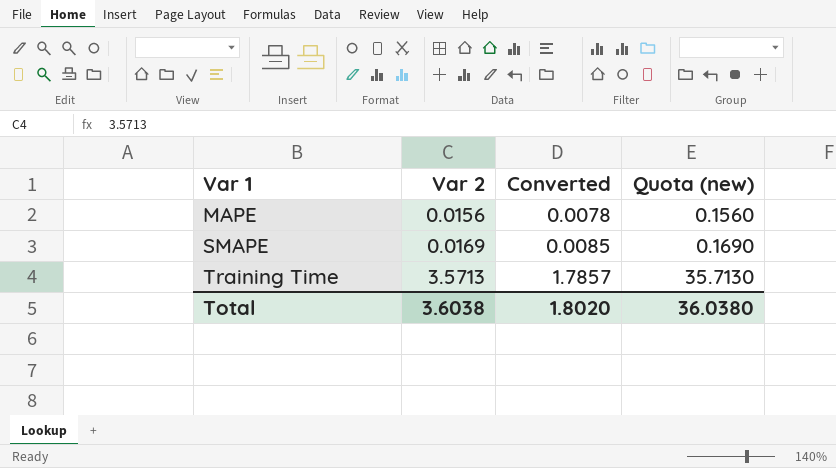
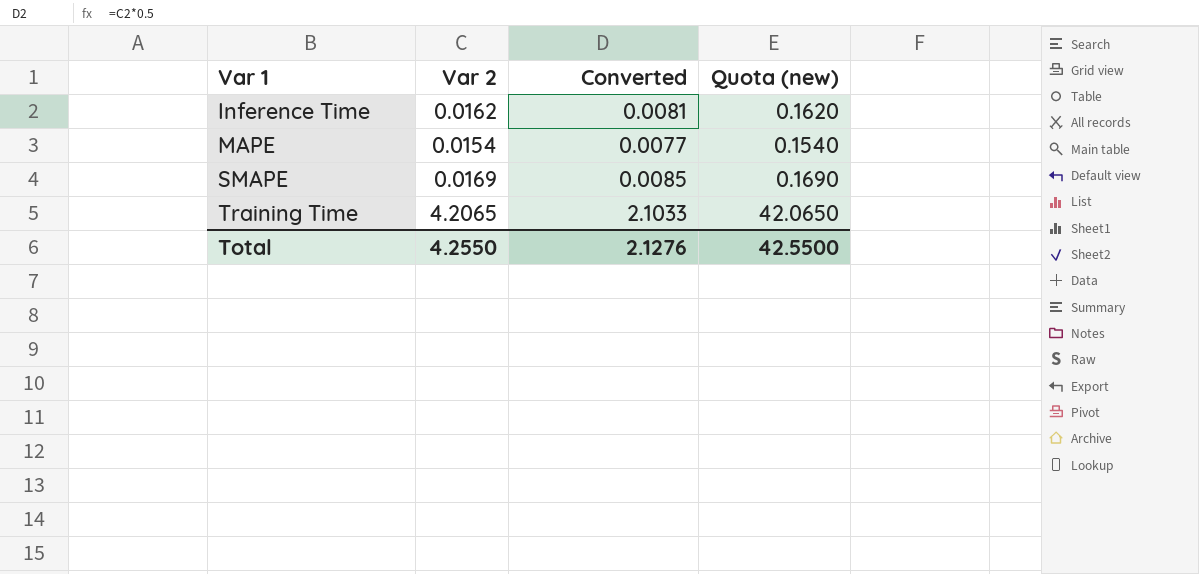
row Inference Time: none -> 0.0162 | 0.0081 | 0.1620
MAPE | Var 2: 0.0156 -> 0.0154
MAPE | Converted: 0.0078 -> 0.0077
MAPE | Quota (new): 0.1560 -> 0.1540
Training Time | Var 2: 3.5713 -> 4.2065
Training Time | Converted: 1.7857 -> 2.1033
Training Time | Quota (new): 35.7130 -> 42.0650
Total | Var 2: 3.6038 -> 4.2550
Total | Converted: 1.8020 -> 2.1276
Total | Quota (new): 36.0380 -> 42.5500

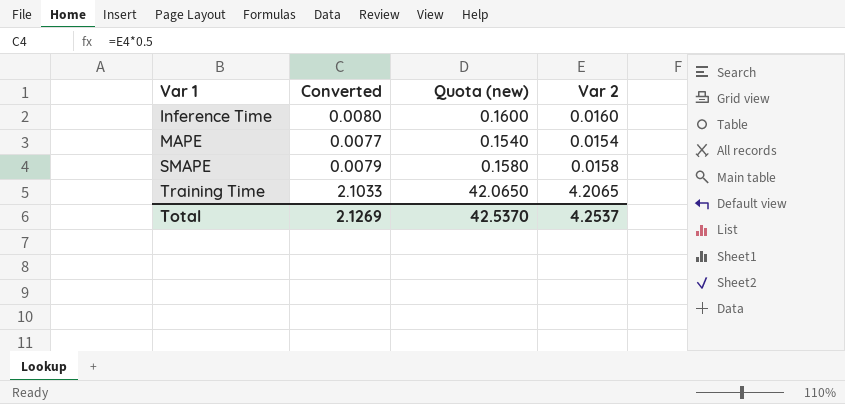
column Var 2 | position: 2 -> 4
Inference Time | Converted: 0.0081 -> 0.0080
Inference Time | Quota (new): 0.1620 -> 0.1600
Inference Time | Var 2: 0.0162 -> 0.0160
SMAPE | Converted: 0.0085 -> 0.0079
SMAPE | Quota (new): 0.1690 -> 0.1580
SMAPE | Var 2: 0.0169 -> 0.0158
Total | Converted: 2.1276 -> 2.1269
Total | Quota (new): 42.5500 -> 42.5370
Total | Var 2: 4.2550 -> 4.2537

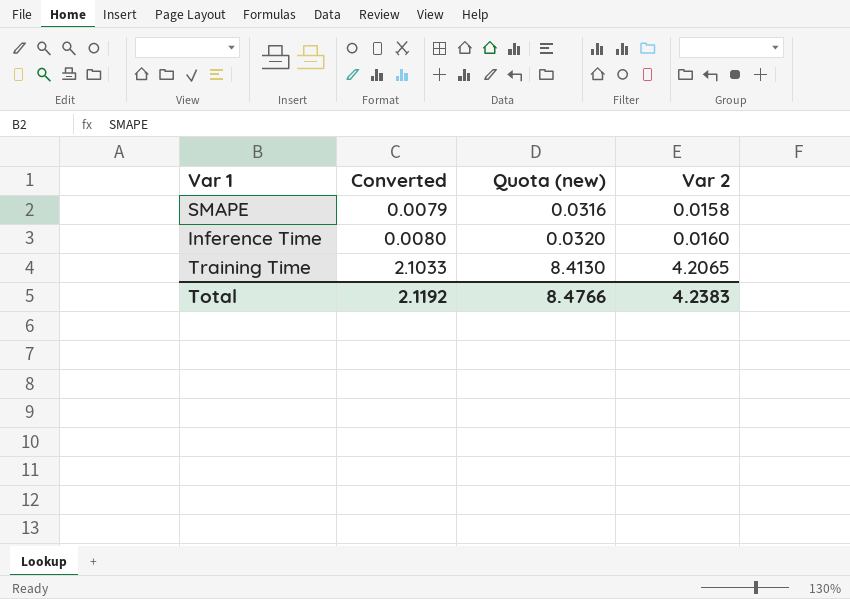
row order: Var 1 ascending -> Converted ascending
column Quota (new) | formula: [Var 2] * 10 -> [Var 2] * 2
row MAPE: 0.0077 | 0.1540 | 0.0154 -> none
Total | Converted: 2.1269 -> 2.1192
Total | Quota (new): 42.5370 -> 8.4766
Total | Var 2: 4.2537 -> 4.2383

